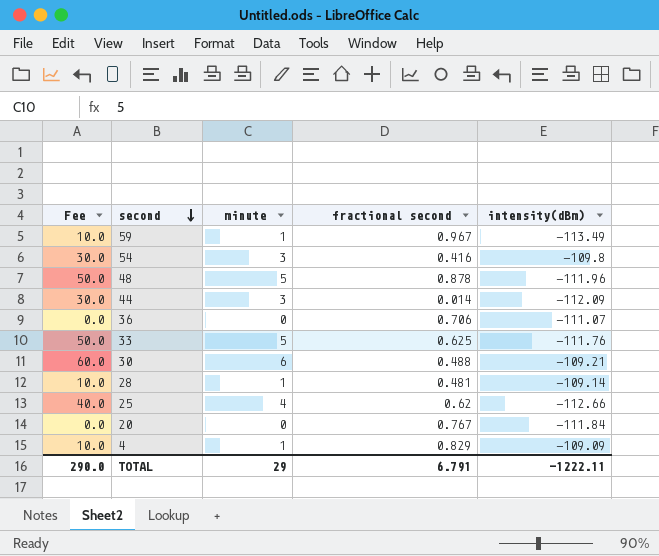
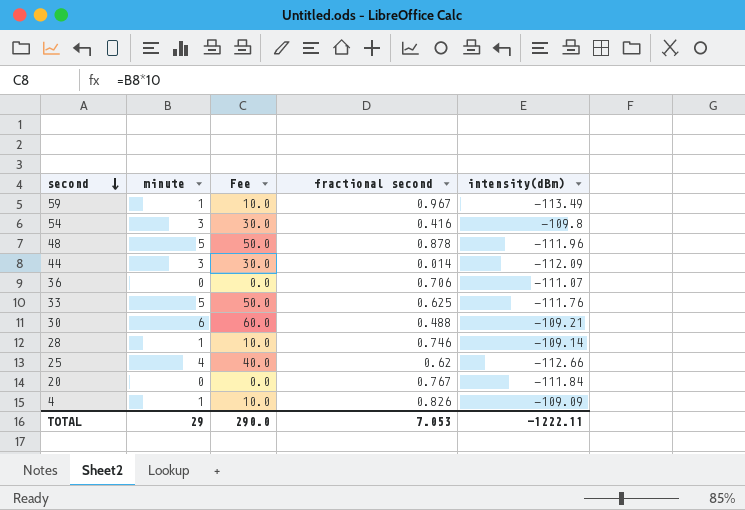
column Fee | position: 1 -> 3
28 | fractional second: 0.481 -> 0.746
4 | fractional second: 0.829 -> 0.826
TOTAL | fractional second: 6.791 -> 7.053

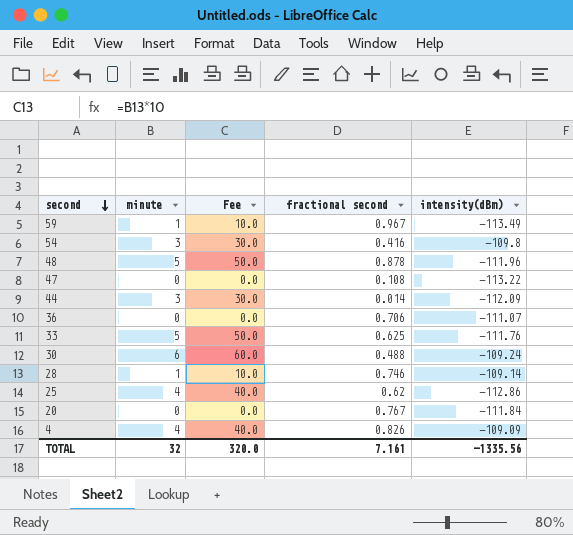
row 47: none -> 0 | 0.0 | 0.108 | -113.22
30 | intensity(dBm): -109.21 -> -109.24
25 | intensity(dBm): -112.66 -> -112.86
4 | minute: 1 -> 4
4 | Fee: 10.0 -> 40.0
TOTAL | minute: 29 -> 32
TOTAL | Fee: 290.0 -> 320.0
TOTAL | fractional second: 7.053 -> 7.161
TOTAL | intensity(dBm): -1222.11 -> -1335.56

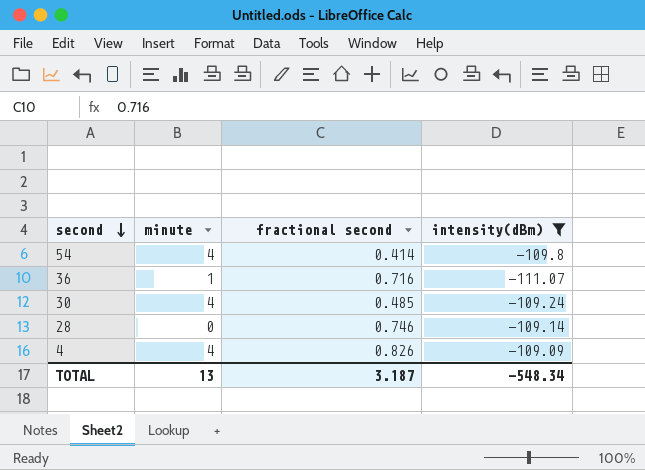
filter: none -> intensity(dBm) >= -111.07
column Fee | formula: [minute] * 10 -> none
54 | minute: 3 -> 4
54 | fractional second: 0.416 -> 0.414
36 | minute: 0 -> 1
36 | fractional second: 0.706 -> 0.716
30 | minute: 6 -> 4
30 | fractional second: 0.488 -> 0.485
28 | minute: 1 -> 0
TOTAL | minute: 32 -> 13
TOTAL | fractional second: 7.161 -> 3.187
TOTAL | intensity(dBm): -1335.56 -> -548.34

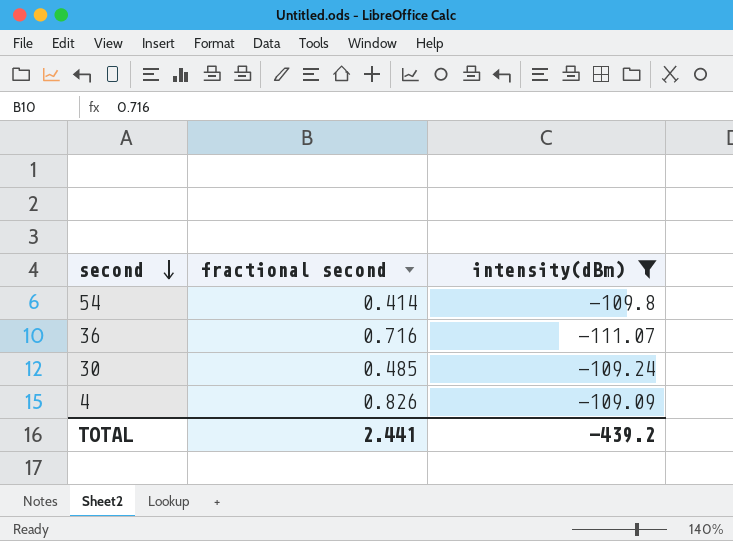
column minute | position: 2 -> none
row 28: 0 | 0.746 | -109.14 -> none
TOTAL | fractional second: 3.187 -> 2.441
TOTAL | intensity(dBm): -548.34 -> -439.2

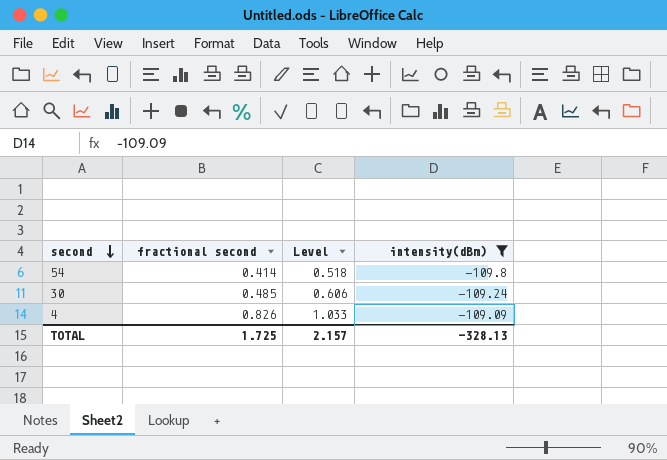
column Level | formula: none -> [fractional second] * 1.25
row 36: 0.716 | -111.07 -> none
TOTAL | fractional second: 2.441 -> 1.725
TOTAL | intensity(dBm): -439.2 -> -328.13

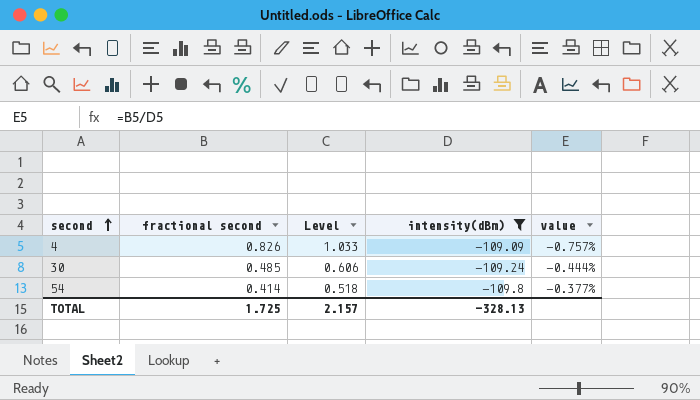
row order: second descending -> second ascending
column value | formula: none -> [fractional second] / [intensity(dBm)]

